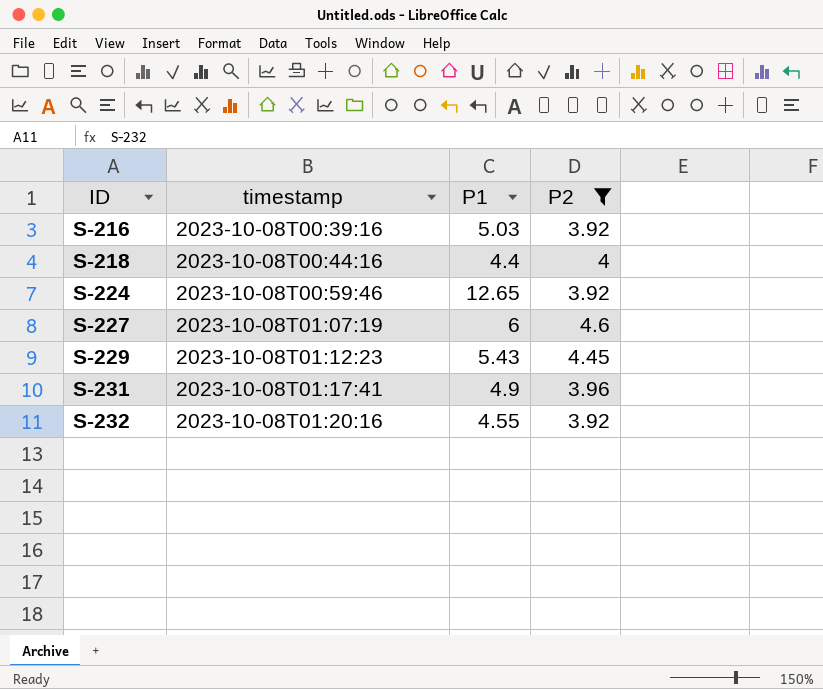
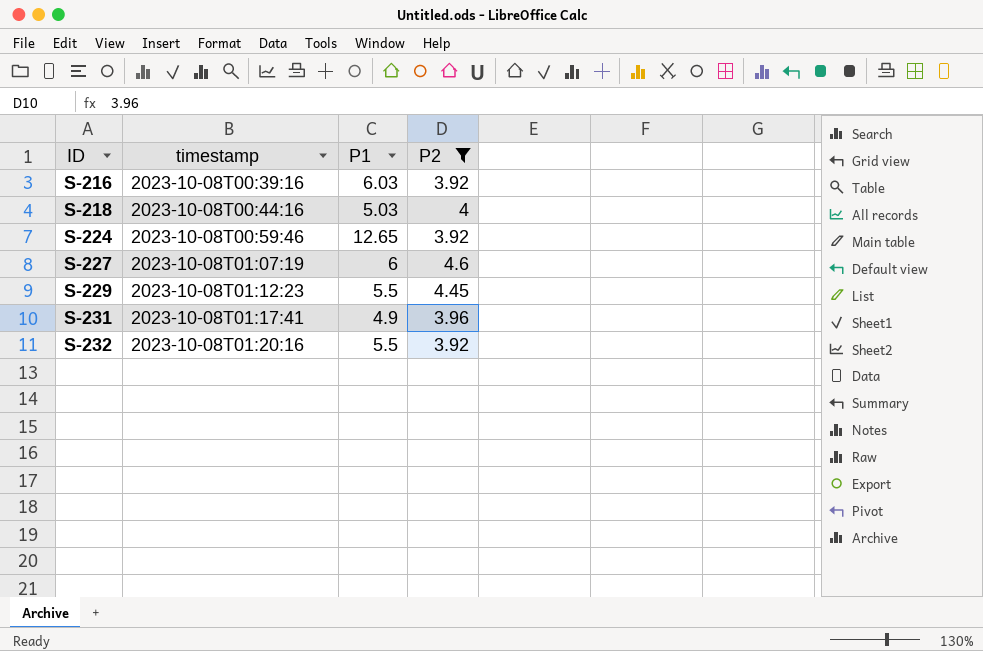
S-216 | P1: 5.03 -> 6.03
S-218 | P1: 4.4 -> 5.03
S-229 | P1: 5.43 -> 5.5
S-232 | P1: 4.55 -> 5.5

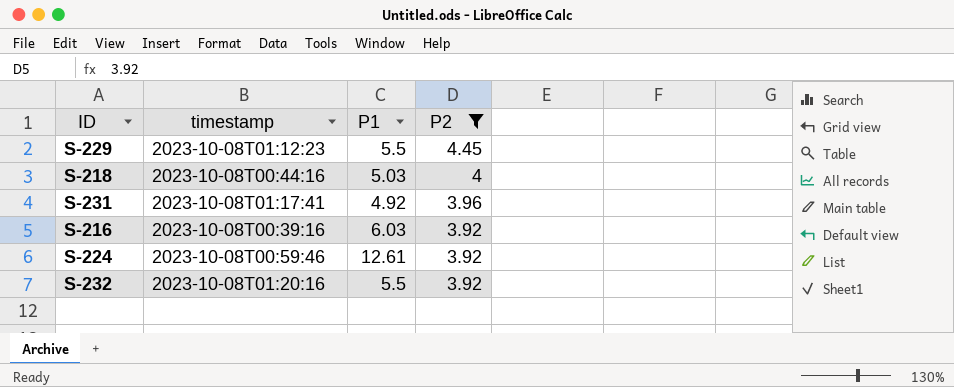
row order: ID ascending -> P2 descending
row S-227: 2023-10-08T01:07:19 | 6 | 4.6 -> none
S-231 | P1: 4.9 -> 4.92
S-224 | P1: 12.65 -> 12.61

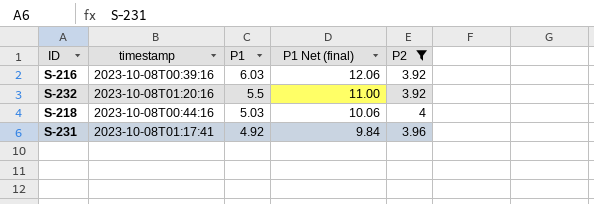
row order: P2 descending -> P1 descending
column P1 Net (final) | formula: none -> [P1] * 2
row S-229: 2023-10-08T01:12:23 | 5.5 | 4.45 -> none
row S-224: 2023-10-08T00:59:46 | 12.61 | 3.92 -> none

